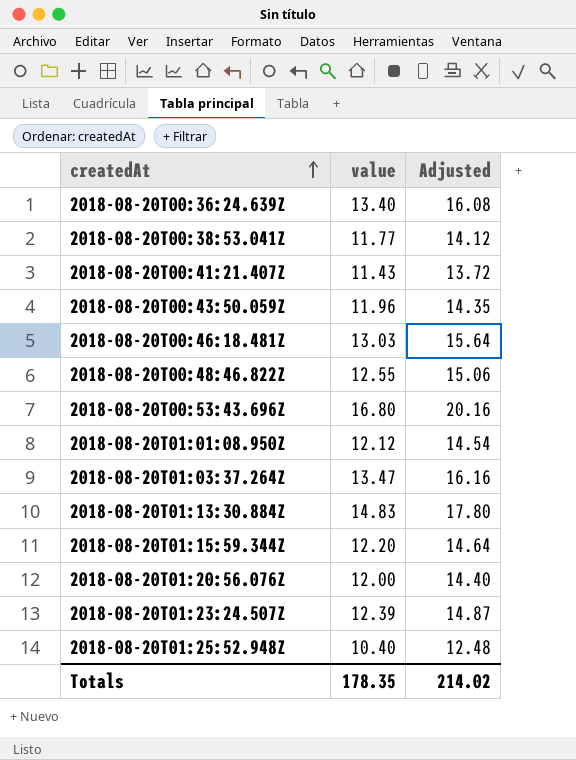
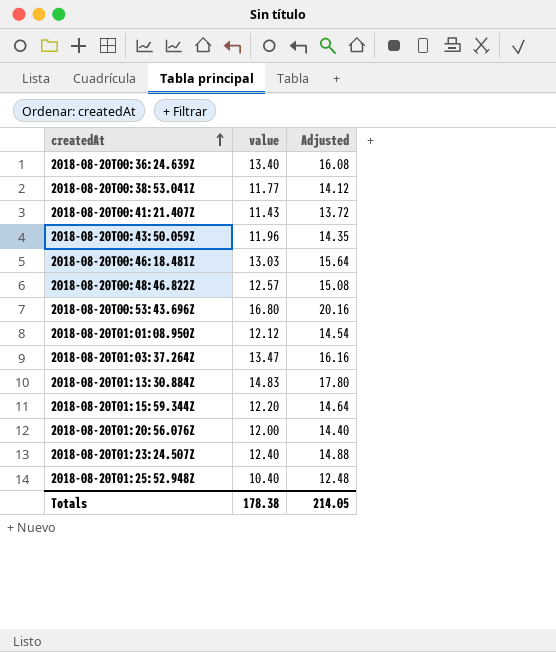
2018-08-20T00:48:46.822Z | value: 12.55 -> 12.57
2018-08-20T00:48:46.822Z | Adjusted: 15.06 -> 15.08
2018-08-20T01:23:24.507Z | value: 12.39 -> 12.40
2018-08-20T01:23:24.507Z | Adjusted: 14.87 -> 14.88
Totals | value: 178.35 -> 178.38
Totals | Adjusted: 214.02 -> 214.05

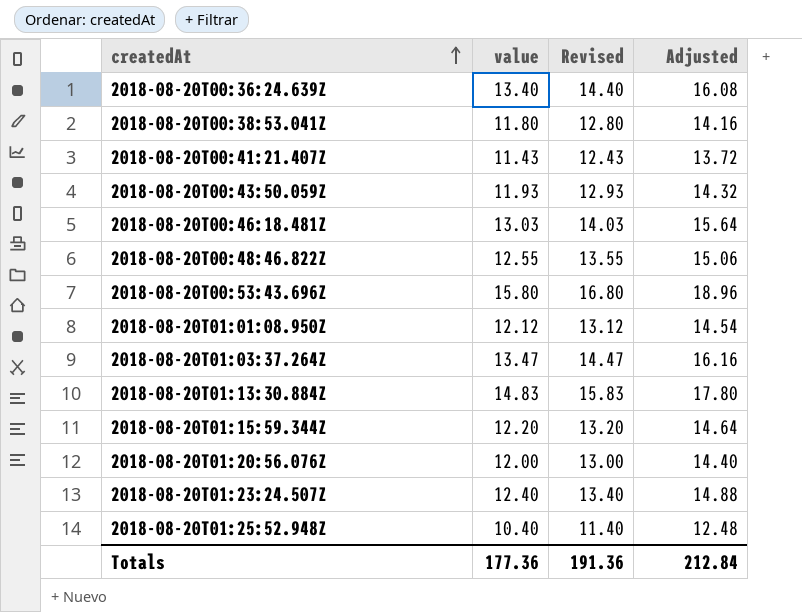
column Revised | formula: none -> [value] + 1
2018-08-20T00:38:53.041Z | value: 11.77 -> 11.80
2018-08-20T00:38:53.041Z | Adjusted: 14.12 -> 14.16
2018-08-20T00:43:50.059Z | value: 11.96 -> 11.93
2018-08-20T00:43:50.059Z | Adjusted: 14.35 -> 14.32
2018-08-20T00:48:46.822Z | value: 12.57 -> 12.55
2018-08-20T00:48:46.822Z | Adjusted: 15.08 -> 15.06
2018-08-20T00:53:43.696Z | value: 16.80 -> 15.80
2018-08-20T00:53:43.696Z | Adjusted: 20.16 -> 18.96
Totals | value: 178.38 -> 177.36
Totals | Adjusted: 214.05 -> 212.84

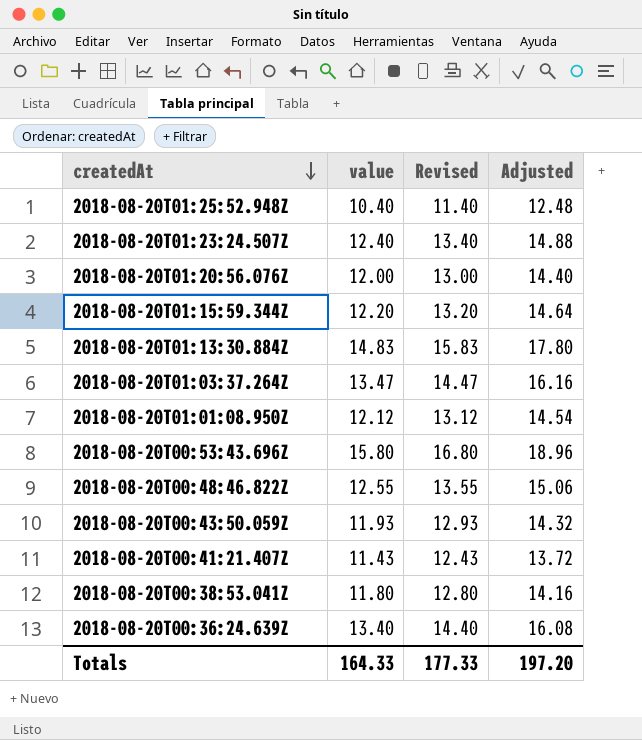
row order: createdAt ascending -> createdAt descending
row 2018-08-20T00:46:18.481Z: 13.03 | 14.03 | 15.64 -> none
Totals | value: 177.36 -> 164.33
Totals | Revised: 191.36 -> 177.33
Totals | Adjusted: 212.84 -> 197.20

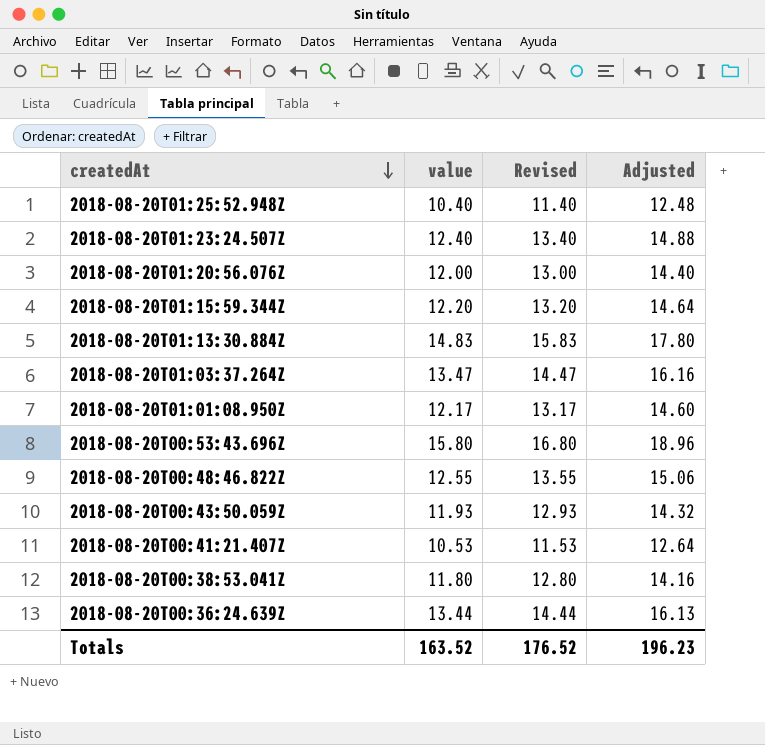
2018-08-20T01:01:08.950Z | value: 12.12 -> 12.17
2018-08-20T01:01:08.950Z | Revised: 13.12 -> 13.17
2018-08-20T01:01:08.950Z | Adjusted: 14.54 -> 14.60
2018-08-20T00:41:21.407Z | value: 11.43 -> 10.53
2018-08-20T00:41:21.407Z | Revised: 12.43 -> 11.53
2018-08-20T00:41:21.407Z | Adjusted: 13.72 -> 12.64
2018-08-20T00:36:24.639Z | value: 13.40 -> 13.44
2018-08-20T00:36:24.639Z | Revised: 14.40 -> 14.44
2018-08-20T00:36:24.639Z | Adjusted: 16.08 -> 16.13
Totals | value: 164.33 -> 163.52
Totals | Revised: 177.33 -> 176.52
Totals | Adjusted: 197.20 -> 196.23

